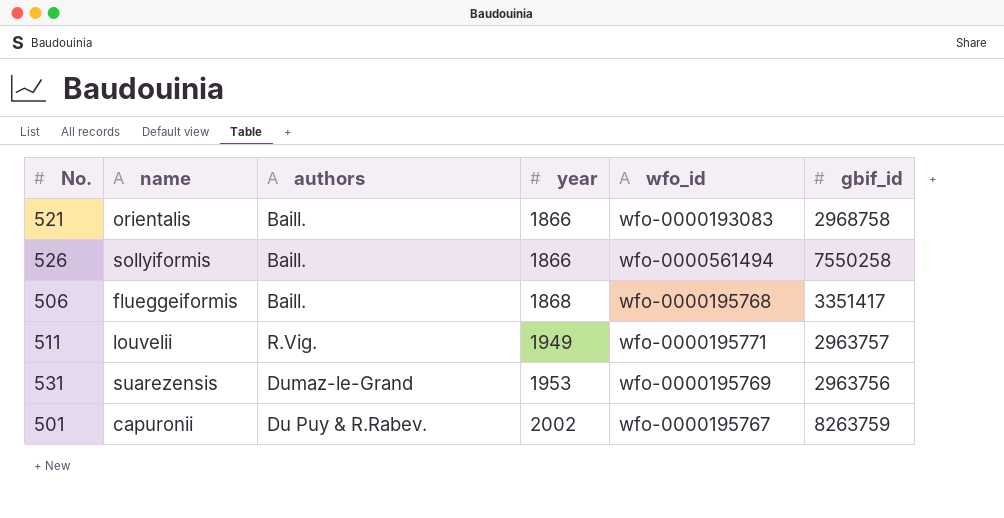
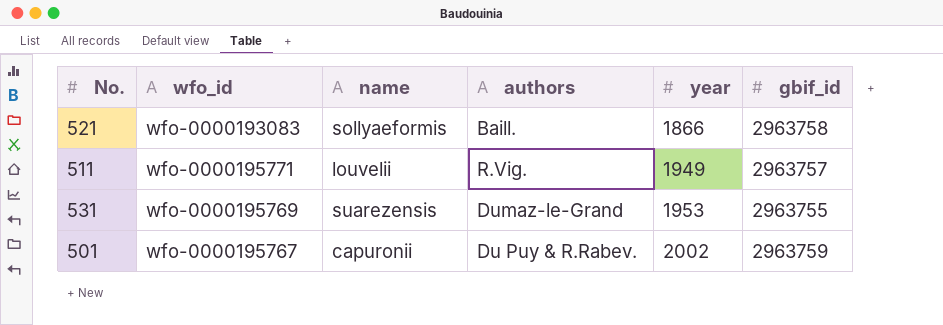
column wfo_id | position: 5 -> 2
row 526: sollyiformis | Baill. | 1866 | wfo-0000561494 | 7550258 -> none
row 506: flueggeiformis | Baill. | 1868 | wfo-0000195768 | 3351417 -> none
521 | name: orientalis -> sollyaeformis
521 | gbif_id: 2968758 -> 2963758
531 | gbif_id: 2963756 -> 2963755
501 | gbif_id: 8263759 -> 2963759

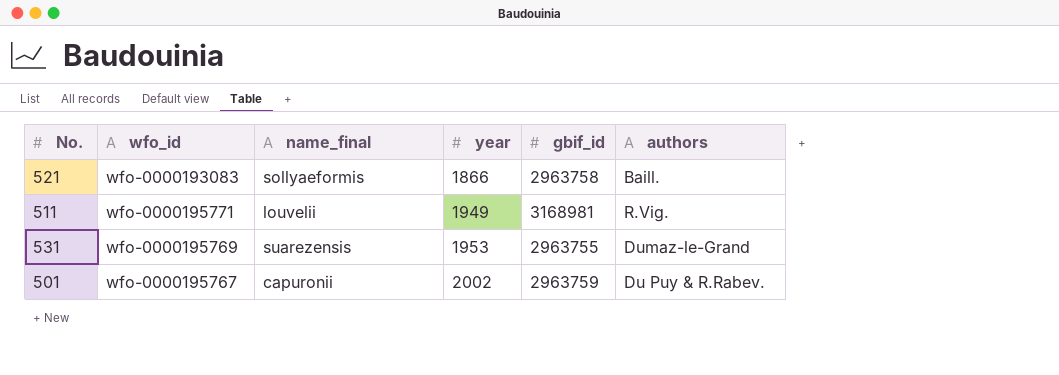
column name: name -> name_final
column authors | position: 4 -> 6
511 | gbif_id: 2963757 -> 3168981

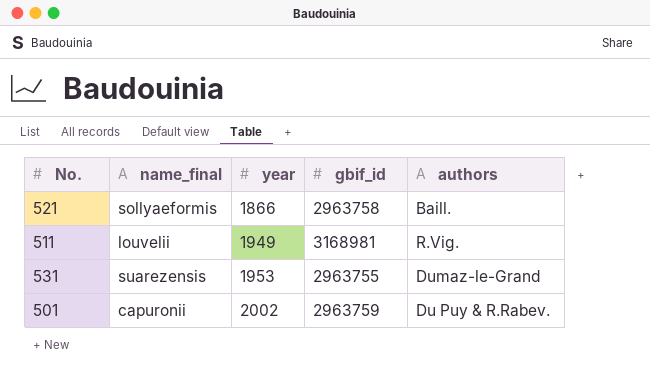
column wfo_id | position: 2 -> none

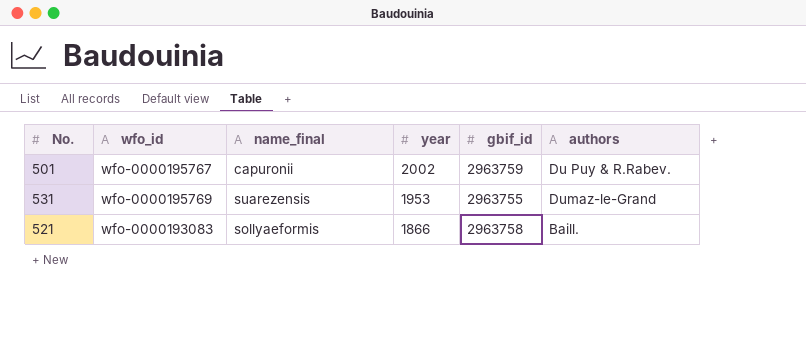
row order: year ascending -> year descending
column wfo_id | position: none -> 2
row 511: louvelii | 1949 | 3168981 | R.Vig. -> none

